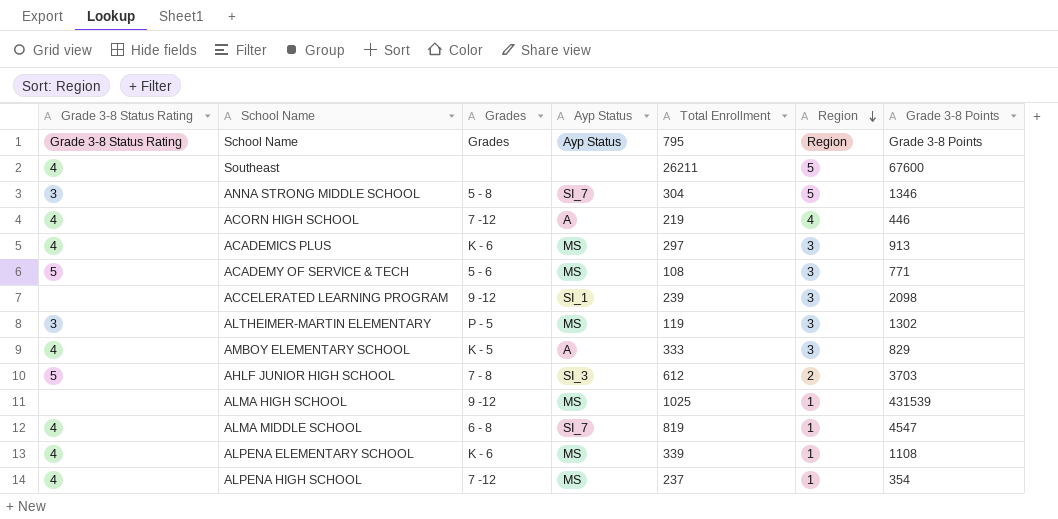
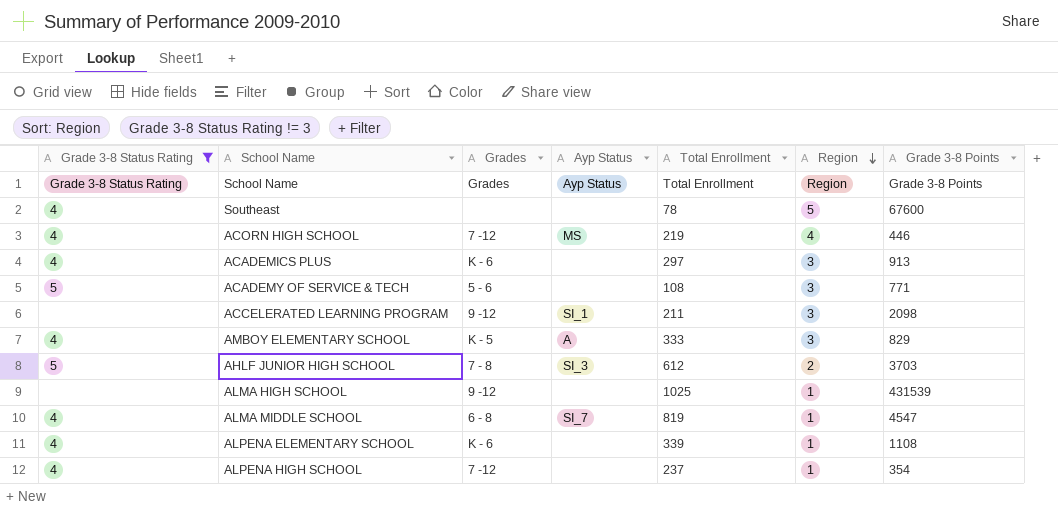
filter: none -> Grade 3-8 Status Rating != 3
School Name | Total Enrollment: 795 -> Total Enrollment
Southeast | Total Enrollment: 26211 -> 78
ACORN HIGH SCHOOL | Ayp Status: A -> MS
ACADEMICS PLUS | Ayp Status: MS -> none
ACADEMY OF SERVICE & TECH | Ayp Status: MS -> none
ACCELERATED LEARNING PROGRAM | Total Enrollment: 239 -> 211
ALMA HIGH SCHOOL | Ayp Status: MS -> none
ALPENA ELEMENTARY SCHOOL | Ayp Status: MS -> none
ALPENA HIGH SCHOOL | Ayp Status: MS -> none

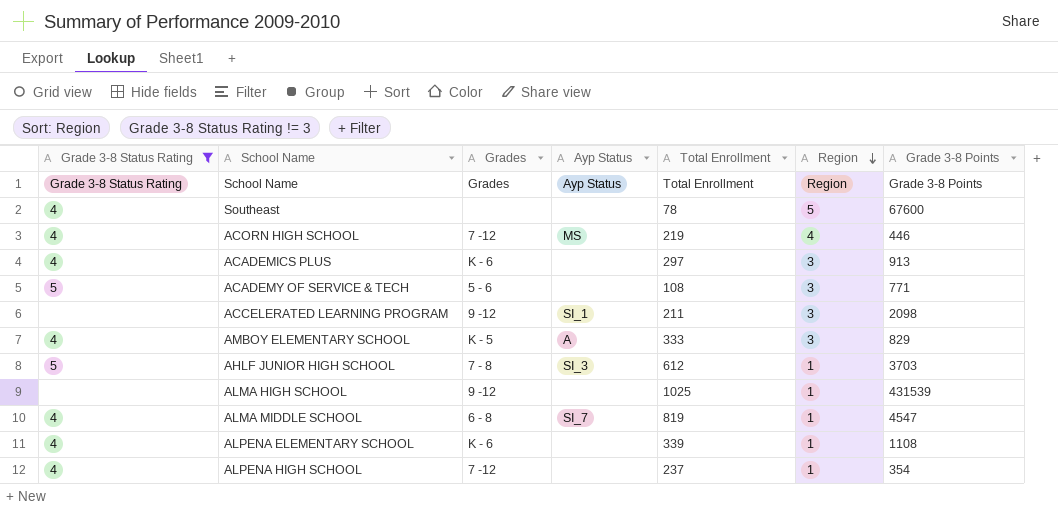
AHLF JUNIOR HIGH SCHOOL | Region: 2 -> 1

